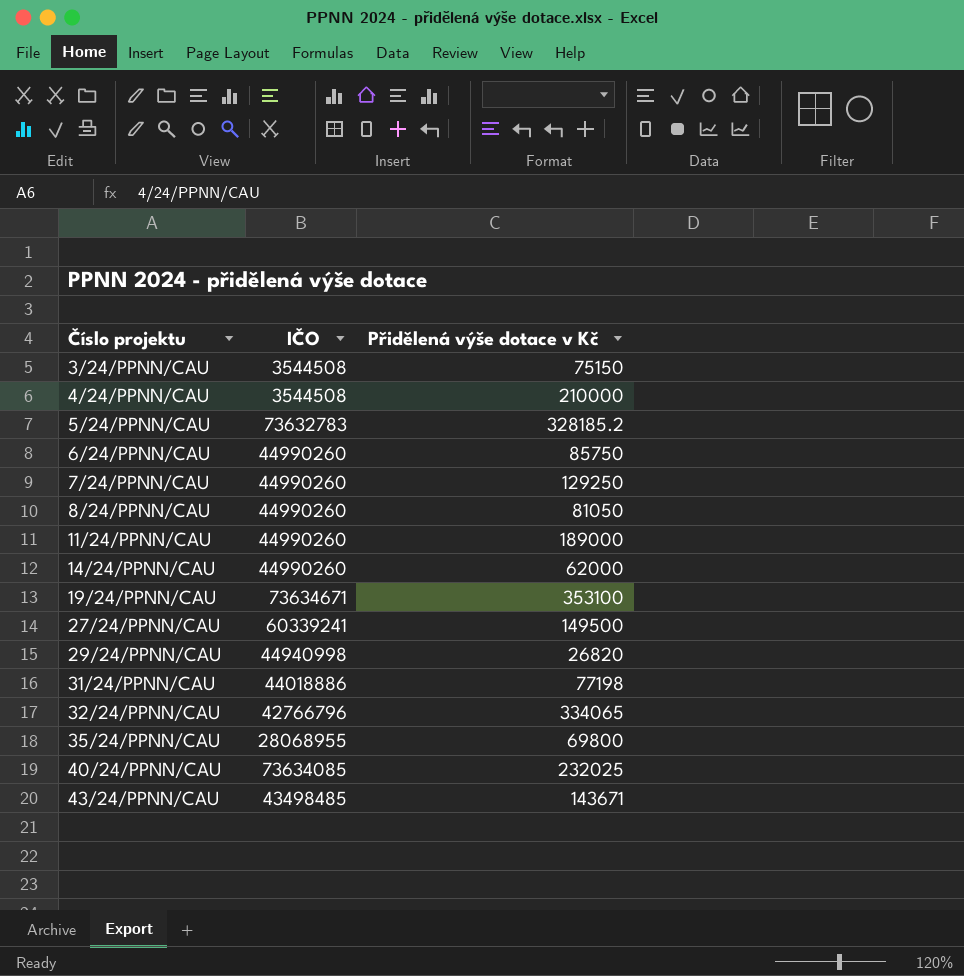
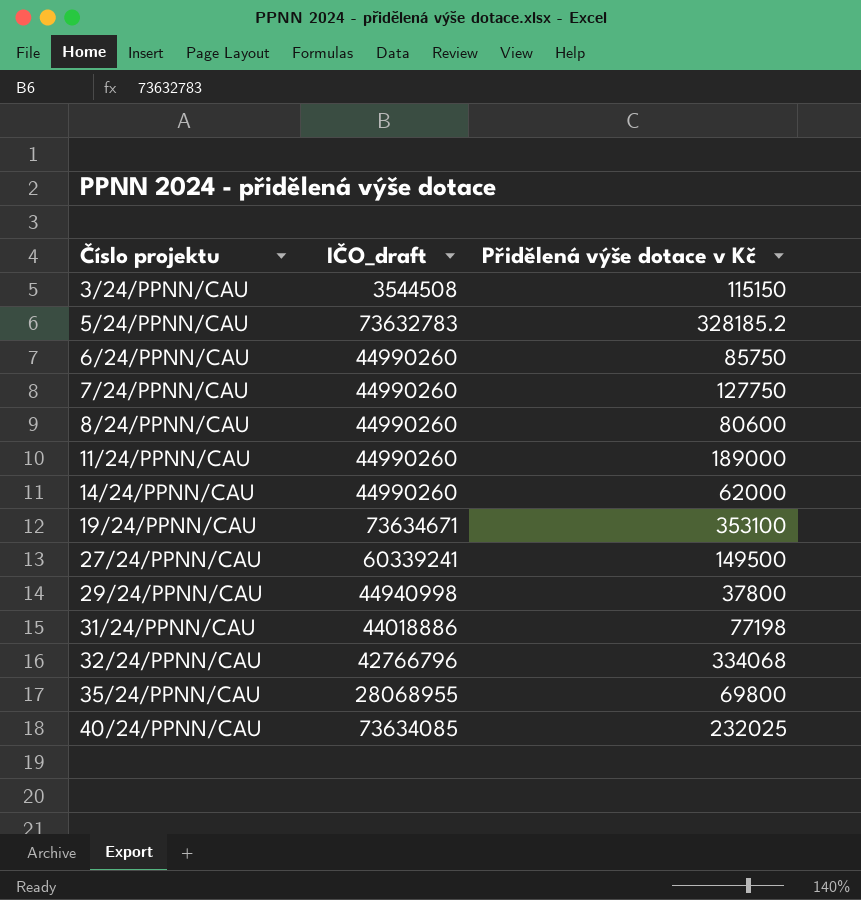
column name: IČO -> IČO_draft
row 4/24/PPNN/CAU: 3544508 | 210000 -> none
row 43/24/PPNN/CAU: 43498485 | 143671 -> none
3/24/PPNN/CAU | Přidělená výše dotace v Kč: 75150 -> 115150
7/24/PPNN/CAU | Přidělená výše dotace v Kč: 129250 -> 127750
8/24/PPNN/CAU | Přidělená výše dotace v Kč: 81050 -> 80600
29/24/PPNN/CAU | Přidělená výše dotace v Kč: 26820 -> 37800
32/24/PPNN/CAU | Přidělená výše dotace v Kč: 334065 -> 334068

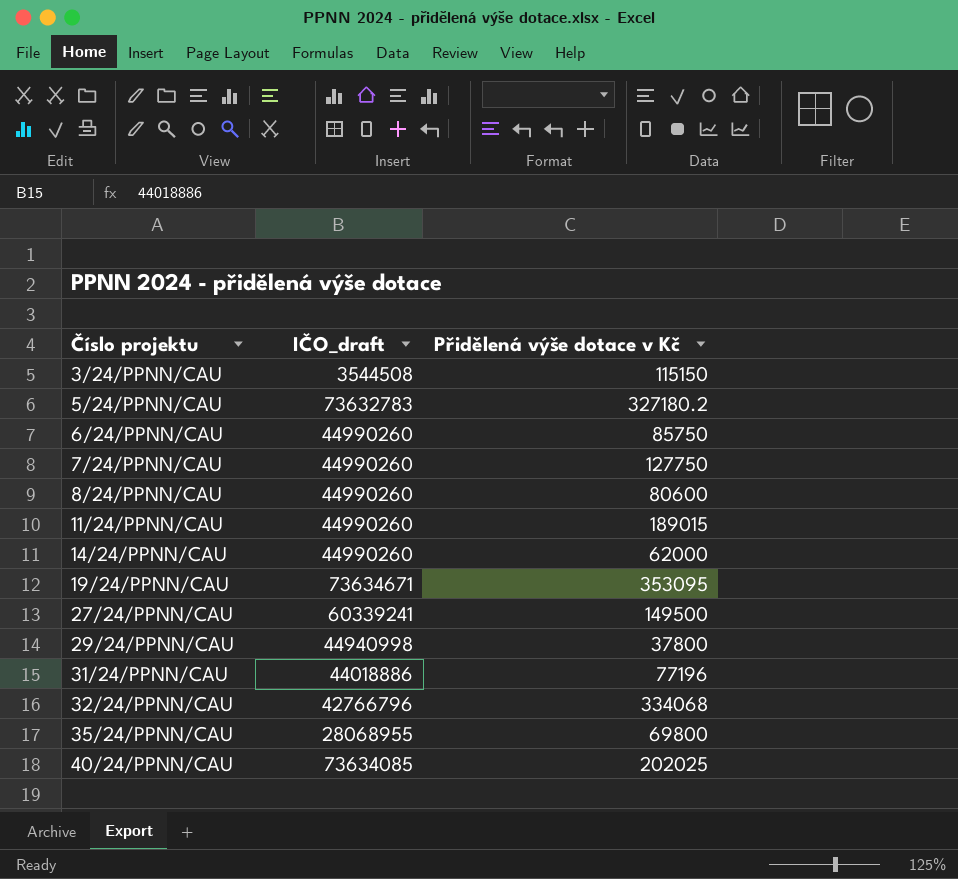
5/24/PPNN/CAU | Přidělená výše dotace v Kč: 328185.2 -> 327180.2
11/24/PPNN/CAU | Přidělená výše dotace v Kč: 189000 -> 189015
19/24/PPNN/CAU | Přidělená výše dotace v Kč: 353100 -> 353095
31/24/PPNN/CAU | Přidělená výše dotace v Kč: 77198 -> 77196
40/24/PPNN/CAU | Přidělená výše dotace v Kč: 232025 -> 202025

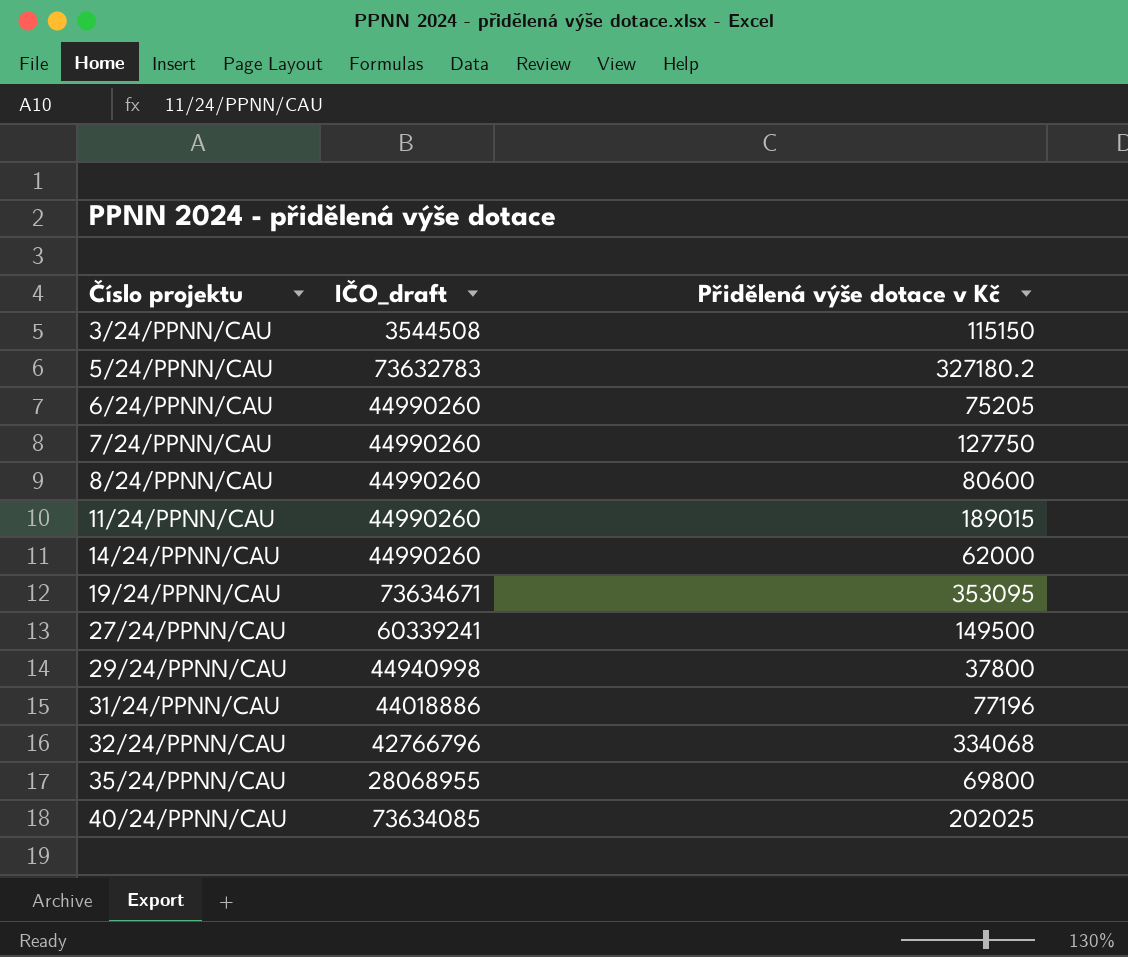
6/24/PPNN/CAU | Přidělená výše dotace v Kč: 85750 -> 75205

